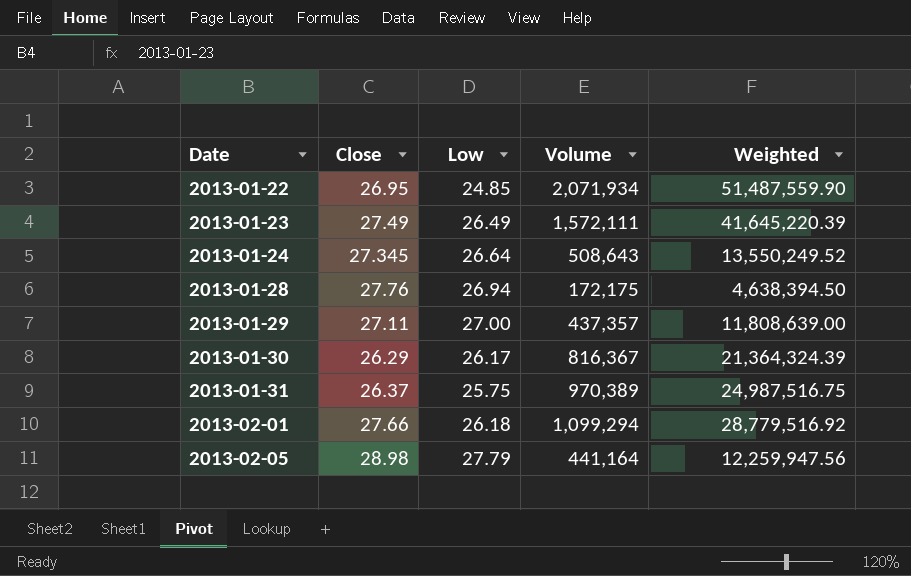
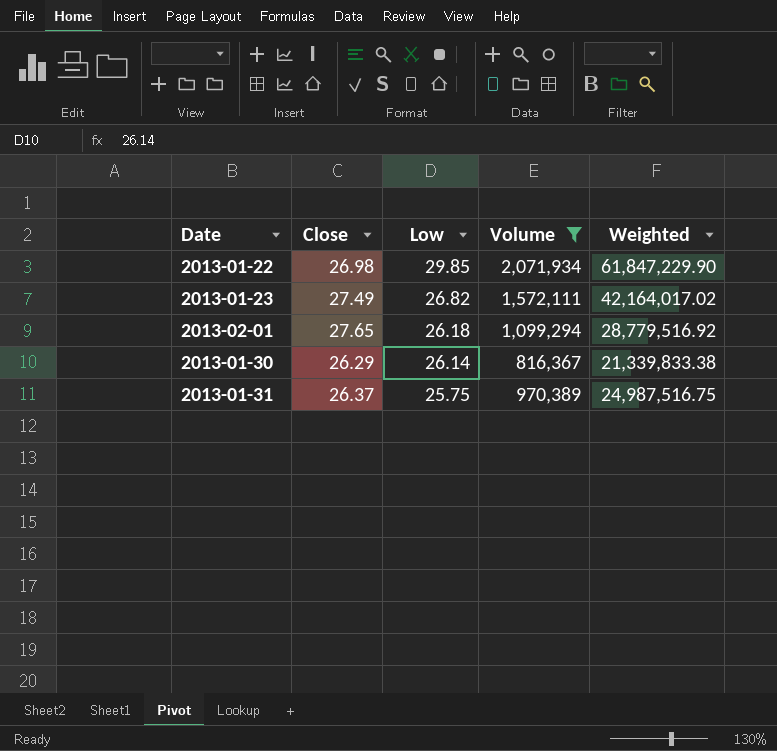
filter: none -> Volume >= 816,367
row order: Date ascending -> Low descending
2013-01-22 | Close: 26.95 -> 26.98
2013-01-22 | Low: 24.85 -> 29.85
2013-01-22 | Weighted: 51,487,559.90 -> 61,847,229.90
2013-01-23 | Low: 26.49 -> 26.82
2013-01-23 | Weighted: 41,645,220.39 -> 42,164,017.02
2013-02-01 | Close: 27.66 -> 27.65
2013-01-30 | Low: 26.17 -> 26.14
2013-01-30 | Weighted: 21,364,324.39 -> 21,339,833.38

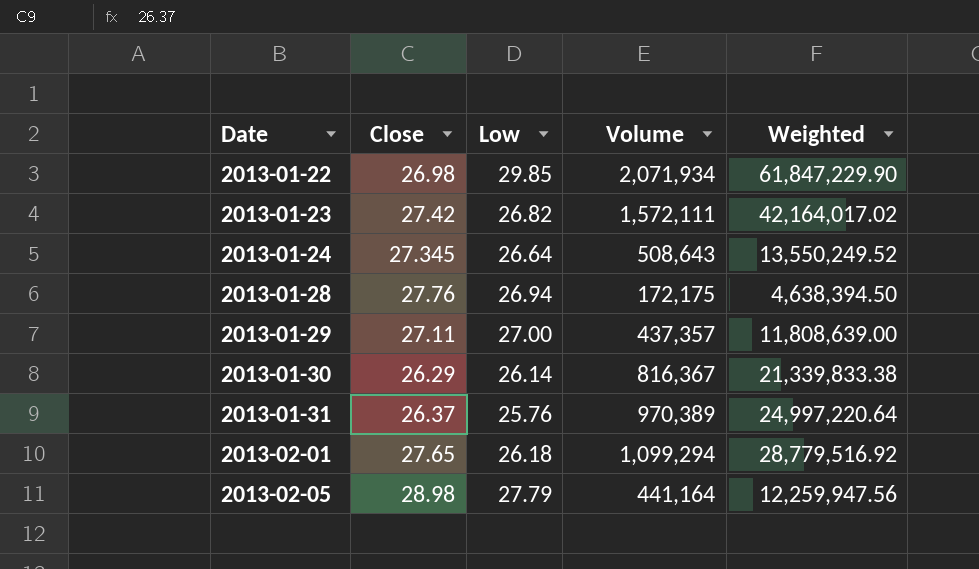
filter: Volume >= 816,367 -> none
row order: Low descending -> Date ascending
2013-01-23 | Close: 27.49 -> 27.42
2013-01-31 | Low: 25.75 -> 25.76
2013-01-31 | Weighted: 24,987,516.75 -> 24,997,220.64

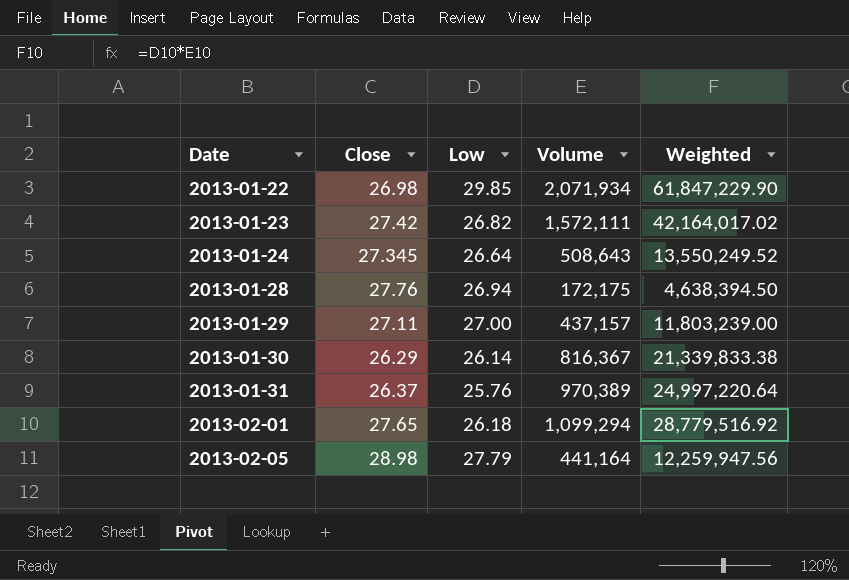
2013-01-29 | Volume: 437,357 -> 437,157
2013-01-29 | Weighted: 11,808,639.00 -> 11,803,239.00

